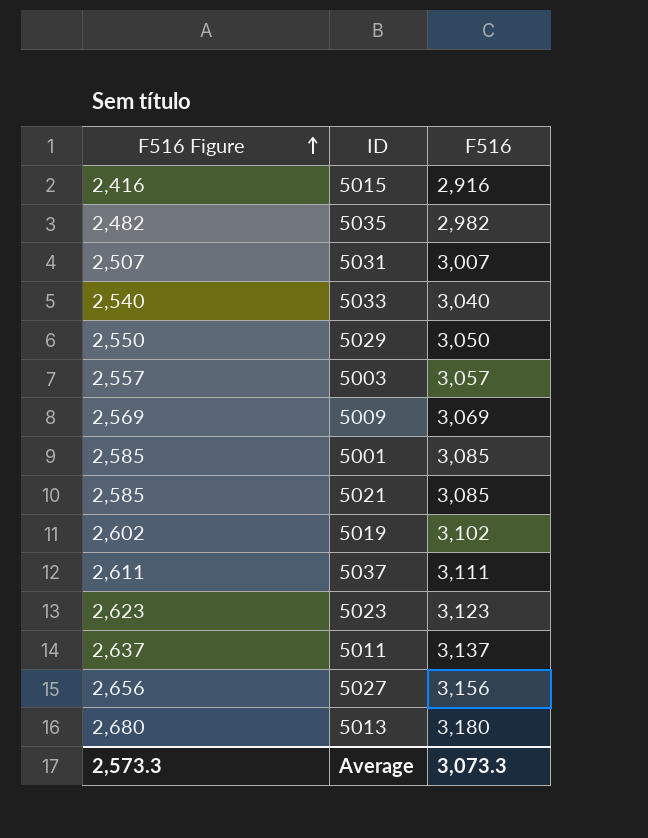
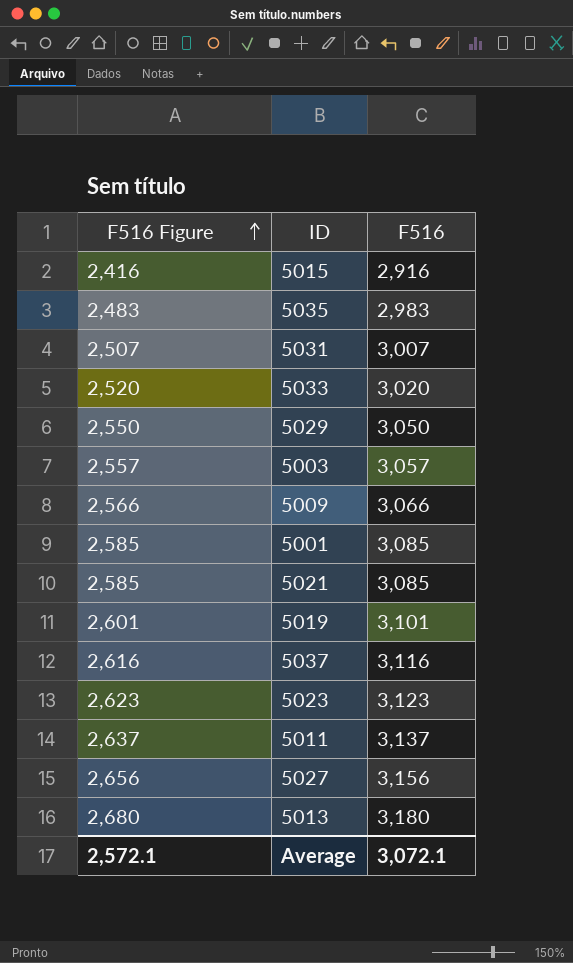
5035 | F516 Figure: 2,482 -> 2,483
5035 | F516: 2,982 -> 2,983
5033 | F516 Figure: 2,540 -> 2,520
5033 | F516: 3,040 -> 3,020
5009 | F516 Figure: 2,569 -> 2,566
5009 | F516: 3,069 -> 3,066
5019 | F516 Figure: 2,602 -> 2,601
5019 | F516: 3,102 -> 3,101
5037 | F516 Figure: 2,611 -> 2,616
5037 | F516: 3,111 -> 3,116
Average | F516 Figure: 2,573.3 -> 2,572.1
Average | F516: 3,073.3 -> 3,072.1

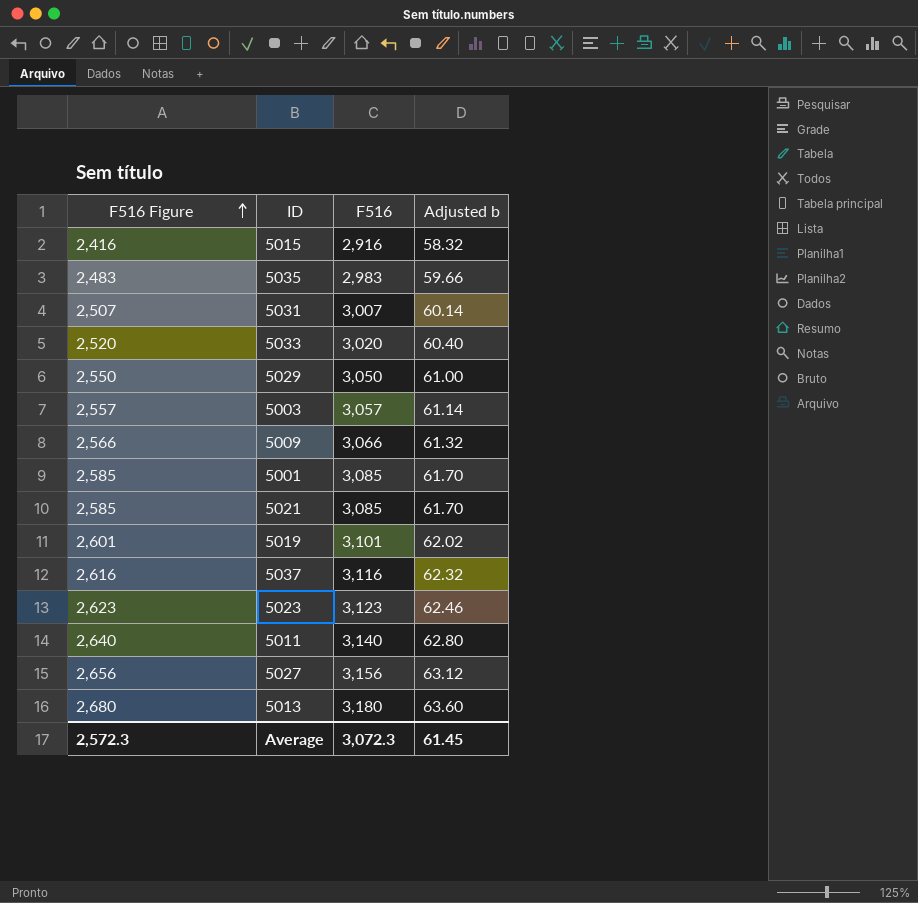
column Adjusted b | formula: none -> [F516] * 0.02
5011 | F516 Figure: 2,637 -> 2,640
5011 | F516: 3,137 -> 3,140
Average | F516 Figure: 2,572.1 -> 2,572.3
Average | F516: 3,072.1 -> 3,072.3

